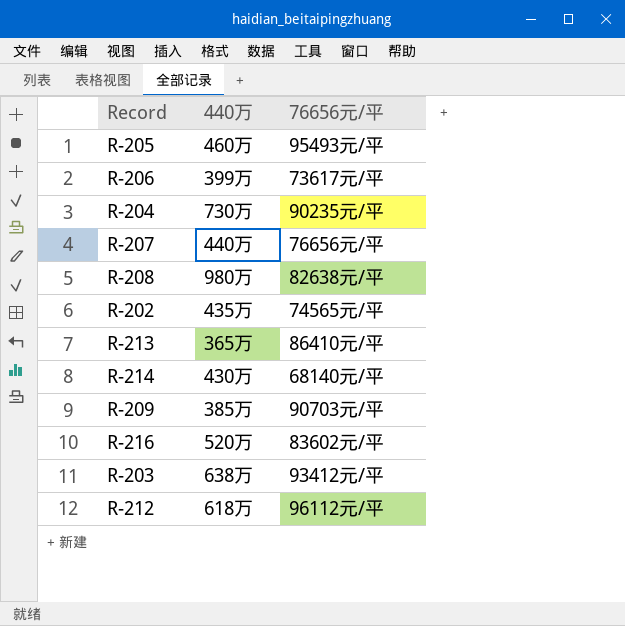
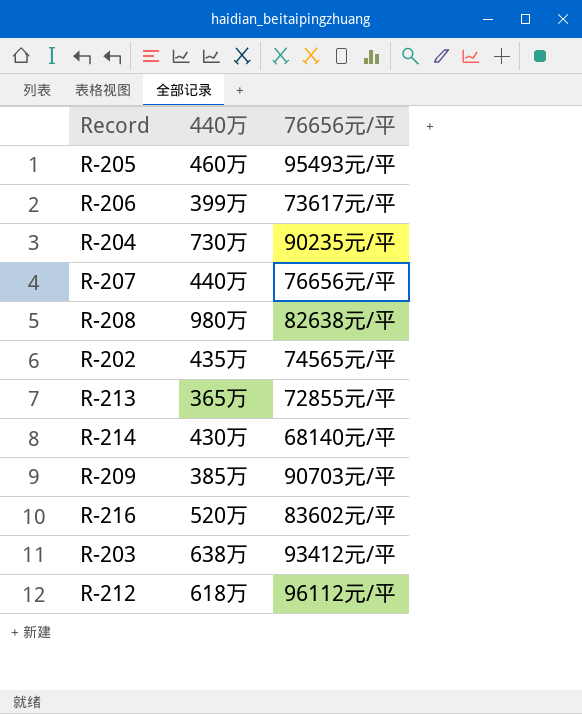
R-213 | 76656元/平: 86410元/平 -> 72855元/平

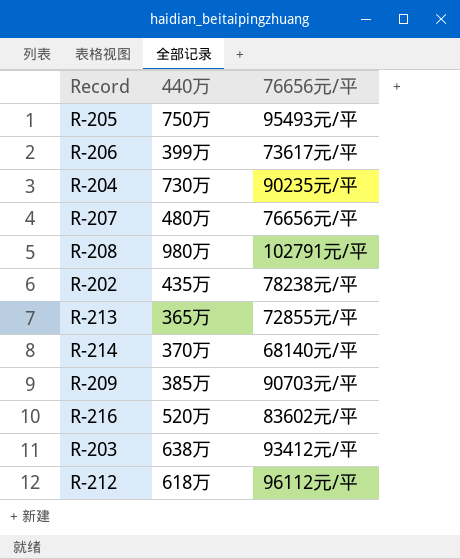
R-205 | 440万: 460万 -> 750万
R-207 | 440万: 440万 -> 480万
R-208 | 76656元/平: 82638元/平 -> 102791元/平
R-202 | 76656元/平: 74565元/平 -> 78238元/平
R-214 | 440万: 430万 -> 370万

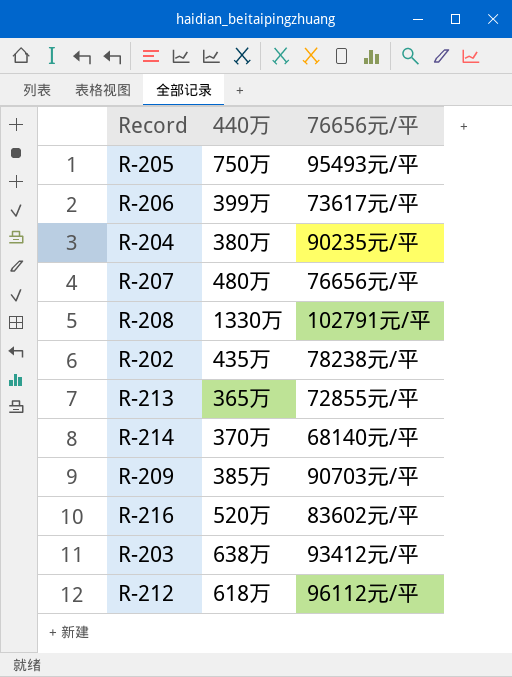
R-204 | 440万: 730万 -> 380万
R-208 | 440万: 980万 -> 1330万

